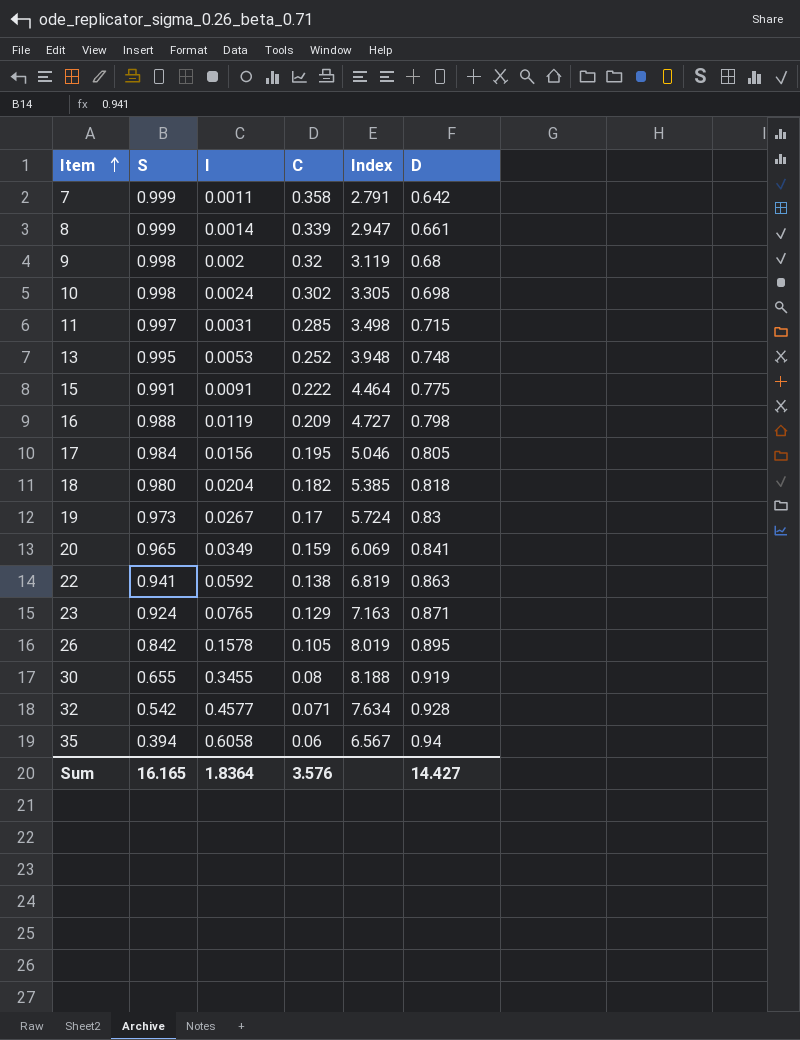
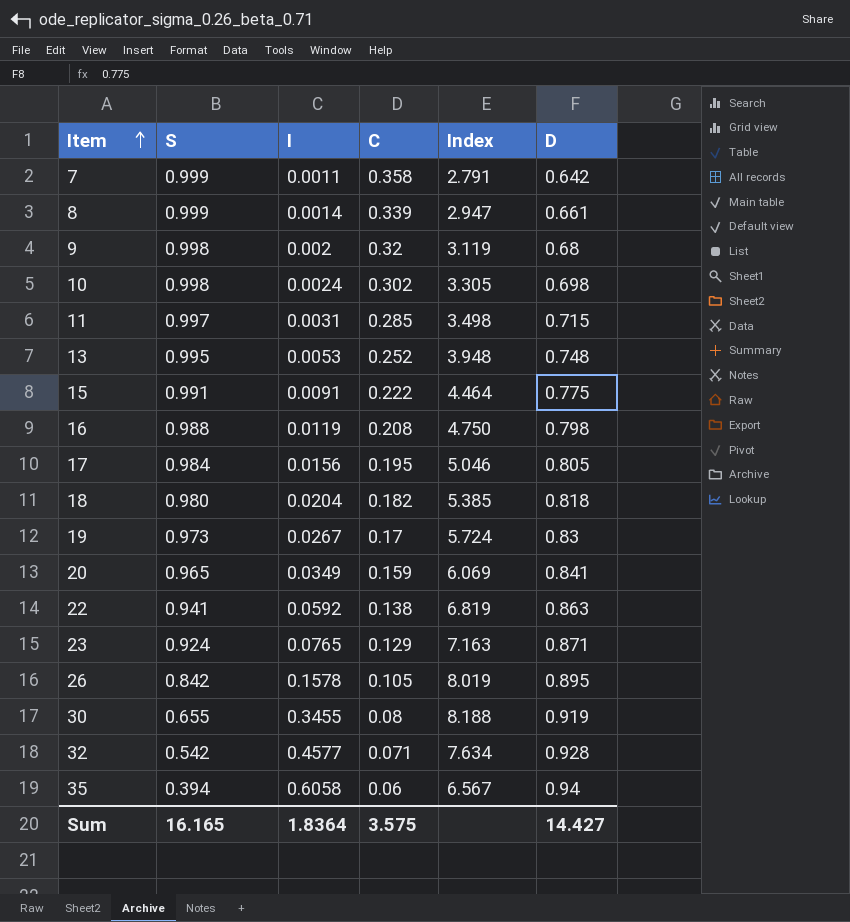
16 | C: 0.209 -> 0.208
16 | Index: 4.727 -> 4.750
Sum | C: 3.576 -> 3.575

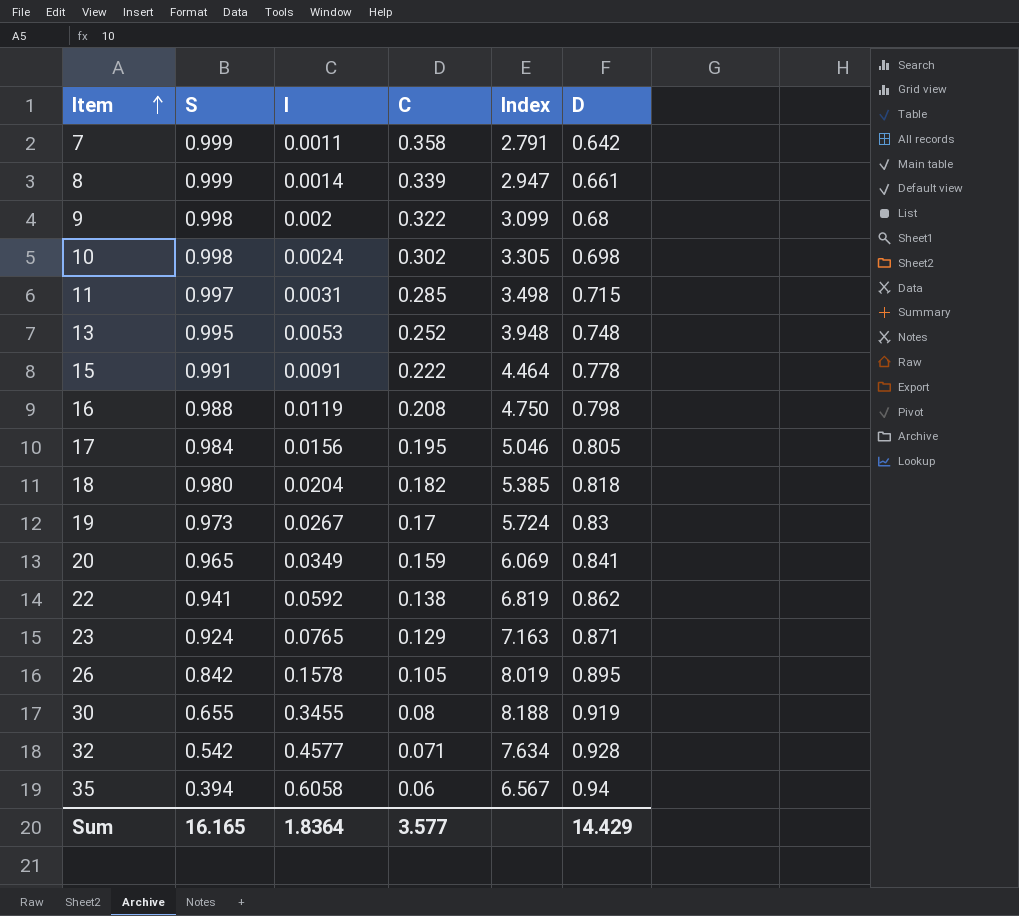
9 | C: 0.32 -> 0.322
9 | Index: 3.119 -> 3.099
15 | D: 0.775 -> 0.778
22 | D: 0.863 -> 0.862
Sum | C: 3.575 -> 3.577
Sum | D: 14.427 -> 14.429

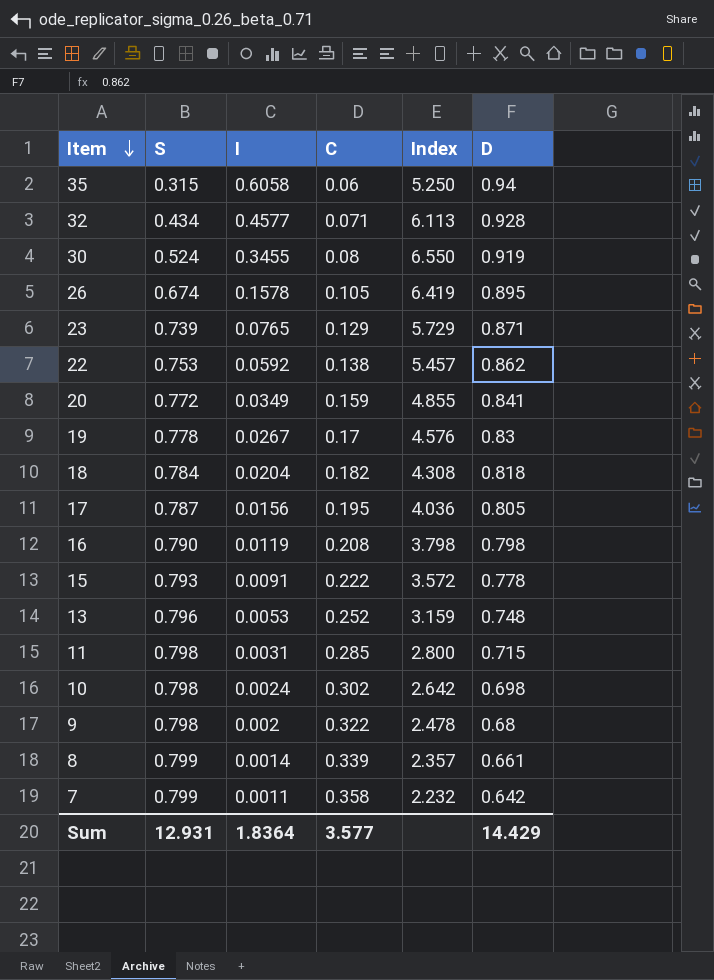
row order: Item ascending -> Item descending
35 | S: 0.394 -> 0.315
35 | Index: 6.567 -> 5.250
32 | S: 0.542 -> 0.434
32 | Index: 7.634 -> 6.113
30 | S: 0.655 -> 0.524
30 | Index: 8.188 -> 6.550
26 | S: 0.842 -> 0.674
26 | Index: 8.019 -> 6.419
23 | S: 0.924 -> 0.739
23 | Index: 7.163 -> 5.729
22 | S: 0.941 -> 0.753
22 | Index: 6.819 -> 5.457
20 | S: 0.965 -> 0.772
20 | Index: 6.069 -> 4.855
19 | S: 0.973 -> 0.778
19 | Index: 5.724 -> 4.576
18 | S: 0.980 -> 0.784
18 | Index: 5.385 -> 4.308
17 | S: 0.984 -> 0.787
17 | Index: 5.046 -> 4.036
16 | S: 0.988 -> 0.790
16 | Index: 4.750 -> 3.798
15 | S: 0.991 -> 0.793
15 | Index: 4.464 -> 3.572
13 | S: 0.995 -> 0.796
13 | Index: 3.948 -> 3.159
11 | S: 0.997 -> 0.798
11 | Index: 3.498 -> 2.800
10 | S: 0.998 -> 0.798
10 | Index: 3.305 -> 2.642
9 | S: 0.998 -> 0.798
9 | Index: 3.099 -> 2.478
8 | S: 0.999 -> 0.799
8 | Index: 2.947 -> 2.357
7 | S: 0.999 -> 0.799
7 | Index: 2.791 -> 2.232
Sum | S: 16.165 -> 12.931

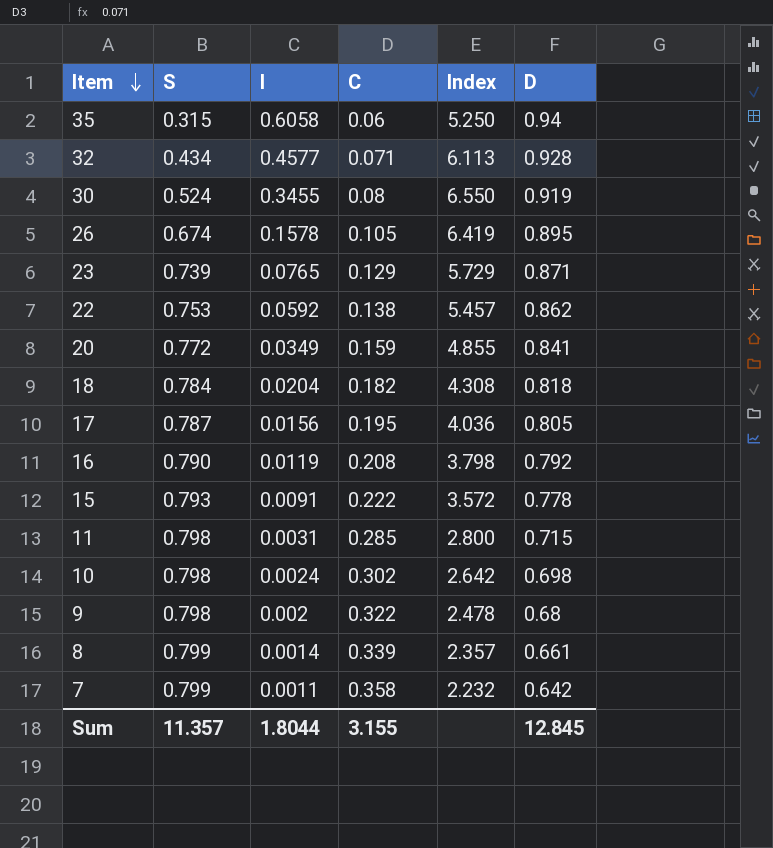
row 19: 0.778 | 0.0267 | 0.17 | 4.576 | 0.83 -> none
row 13: 0.796 | 0.0053 | 0.252 | 3.159 | 0.748 -> none
16 | D: 0.798 -> 0.792
Sum | S: 12.931 -> 11.357
Sum | I: 1.8364 -> 1.8044
Sum | C: 3.577 -> 3.155
Sum | D: 14.429 -> 12.845

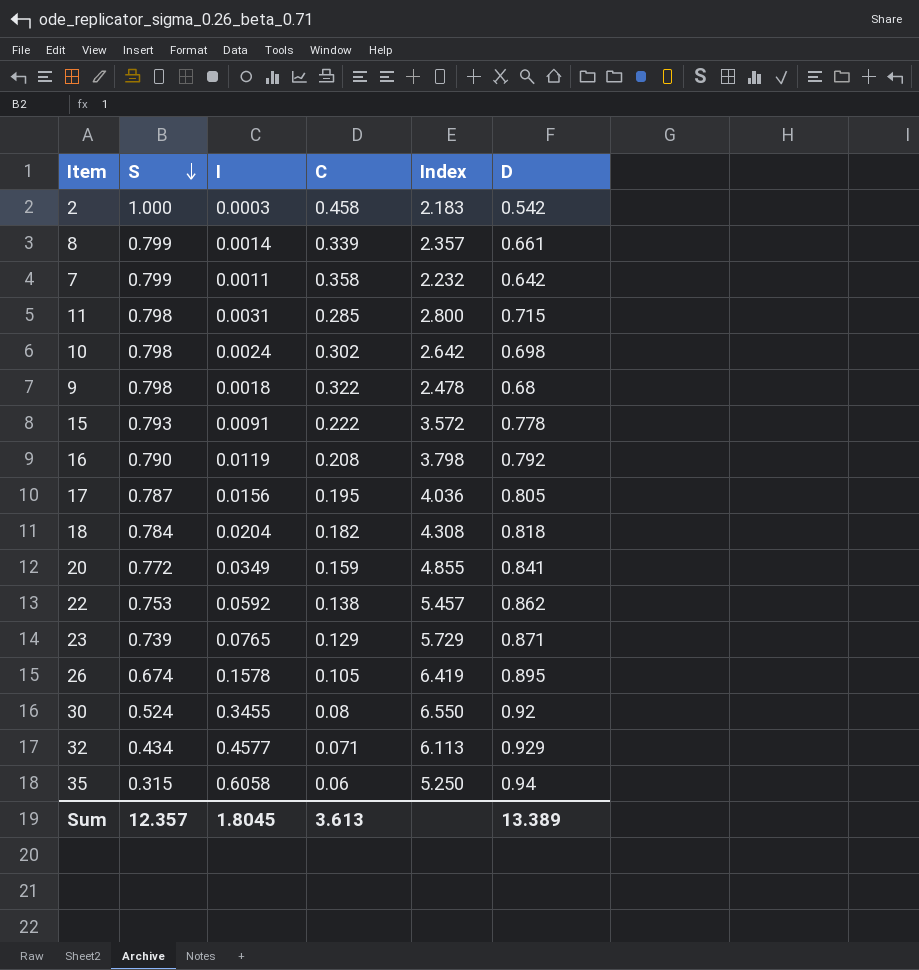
row order: Item descending -> S descending
row 2: none -> 1.000 | 0.0003 | 0.458 | 2.183 | 0.542
9 | I: 0.002 -> 0.0018
30 | D: 0.919 -> 0.92
32 | D: 0.928 -> 0.929
Sum | S: 11.357 -> 12.357
Sum | I: 1.8044 -> 1.8045
Sum | C: 3.155 -> 3.613
Sum | D: 12.845 -> 13.389

